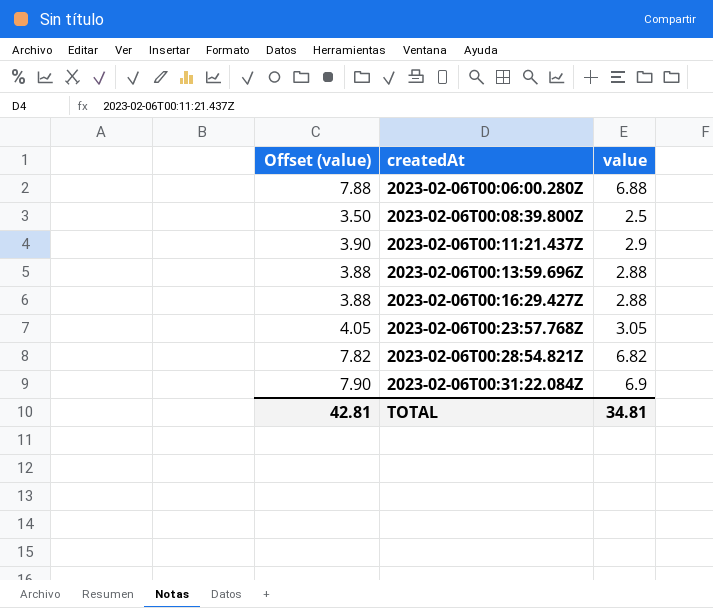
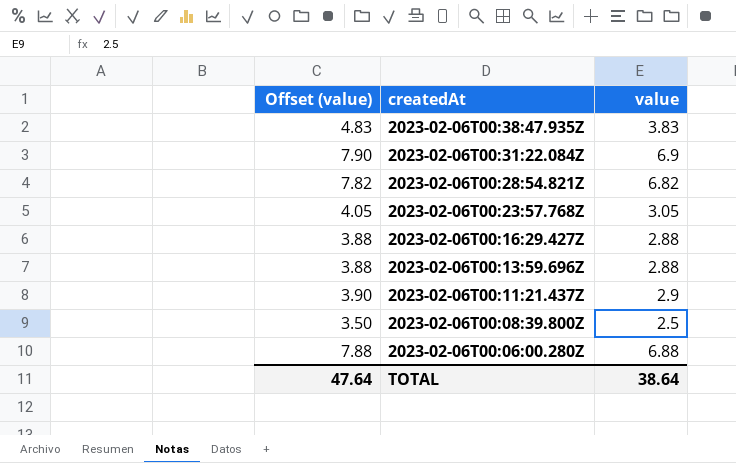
row order: createdAt ascending -> createdAt descending
row 2023-02-06T00:38:47.935Z: none -> 4.83 | 3.83
TOTAL | Offset (value): 42.81 -> 47.64
TOTAL | value: 34.81 -> 38.64

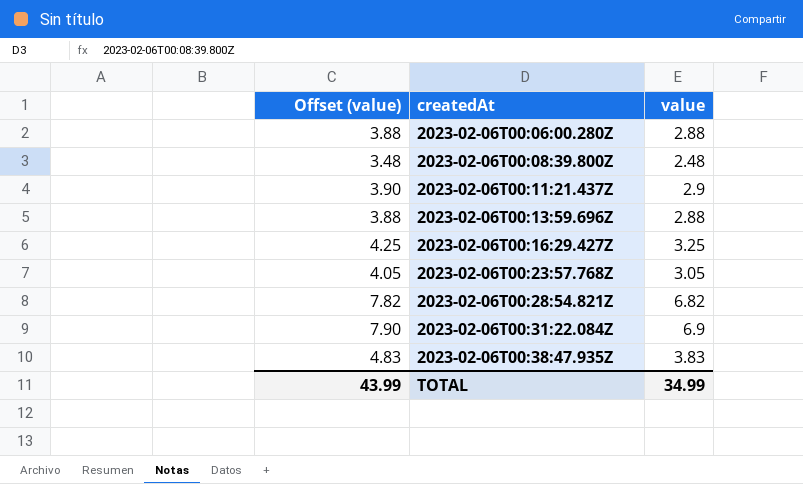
row order: createdAt descending -> createdAt ascending
2023-02-06T00:06:00.280Z | Offset (value): 7.88 -> 3.88
2023-02-06T00:06:00.280Z | value: 6.88 -> 2.88
2023-02-06T00:08:39.800Z | Offset (value): 3.50 -> 3.48
2023-02-06T00:08:39.800Z | value: 2.5 -> 2.48
2023-02-06T00:16:29.427Z | Offset (value): 3.88 -> 4.25
2023-02-06T00:16:29.427Z | value: 2.88 -> 3.25
TOTAL | Offset (value): 47.64 -> 43.99
TOTAL | value: 38.64 -> 34.99

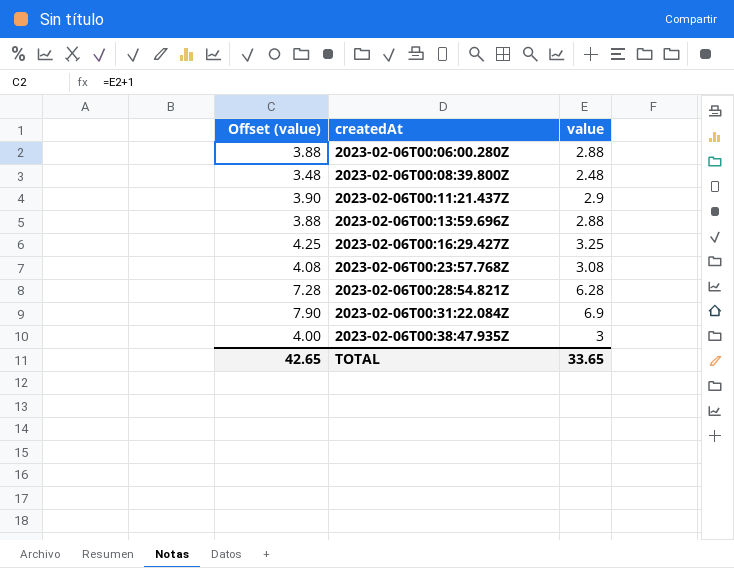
2023-02-06T00:23:57.768Z | Offset (value): 4.05 -> 4.08
2023-02-06T00:23:57.768Z | value: 3.05 -> 3.08
2023-02-06T00:28:54.821Z | Offset (value): 7.82 -> 7.28
2023-02-06T00:28:54.821Z | value: 6.82 -> 6.28
2023-02-06T00:38:47.935Z | Offset (value): 4.83 -> 4.00
2023-02-06T00:38:47.935Z | value: 3.83 -> 3
TOTAL | Offset (value): 43.99 -> 42.65
TOTAL | value: 34.99 -> 33.65

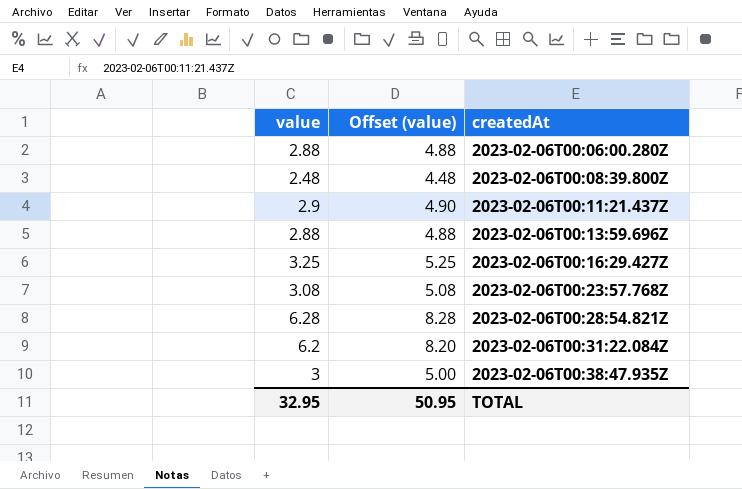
column value | position: 3 -> 1
column Offset (value) | formula: [value] + 1 -> [value] + 2
2023-02-06T00:31:22.084Z | value: 6.9 -> 6.2
TOTAL | value: 33.65 -> 32.95
TOTAL | Offset (value): 42.65 -> 50.95

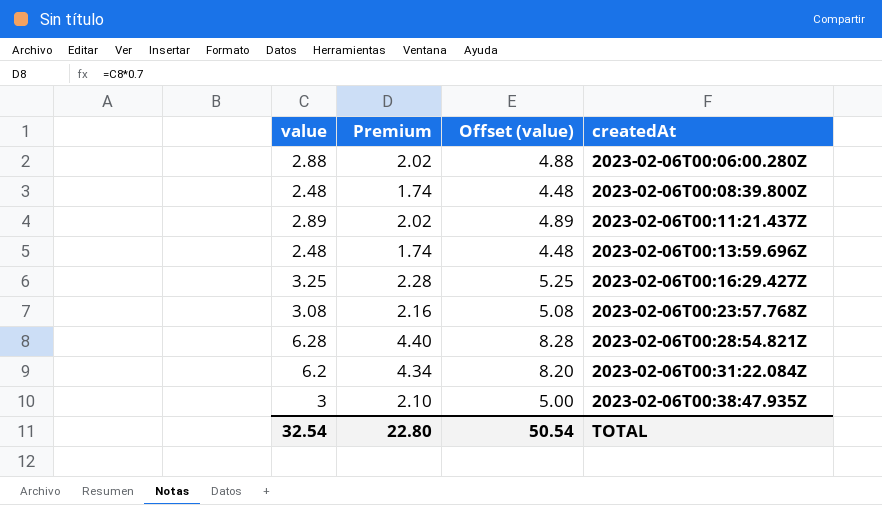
column Premium | formula: none -> [value] * 0.7
2023-02-06T00:11:21.437Z | value: 2.9 -> 2.89
2023-02-06T00:11:21.437Z | Offset (value): 4.90 -> 4.89
2023-02-06T00:13:59.696Z | value: 2.88 -> 2.48
2023-02-06T00:13:59.696Z | Offset (value): 4.88 -> 4.48
TOTAL | value: 32.95 -> 32.54
TOTAL | Offset (value): 50.95 -> 50.54

